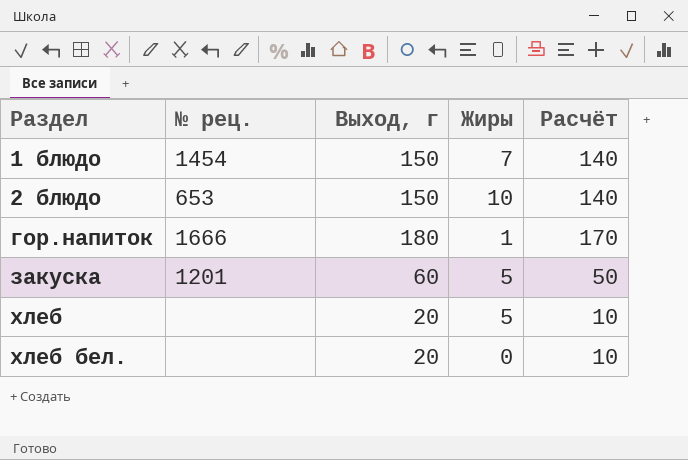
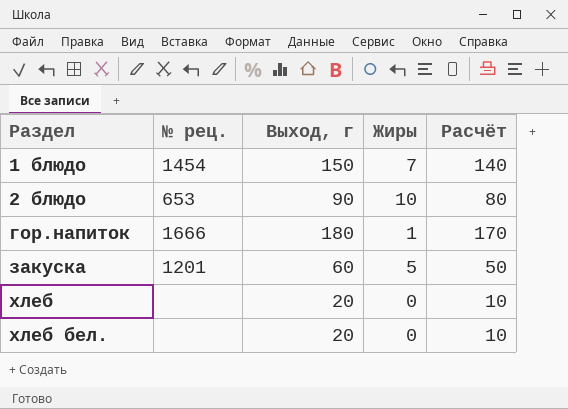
2 блюдо | Выход, г: 150 -> 90
2 блюдо | Расчёт: 140 -> 80
хлеб | Жиры: 5 -> 0

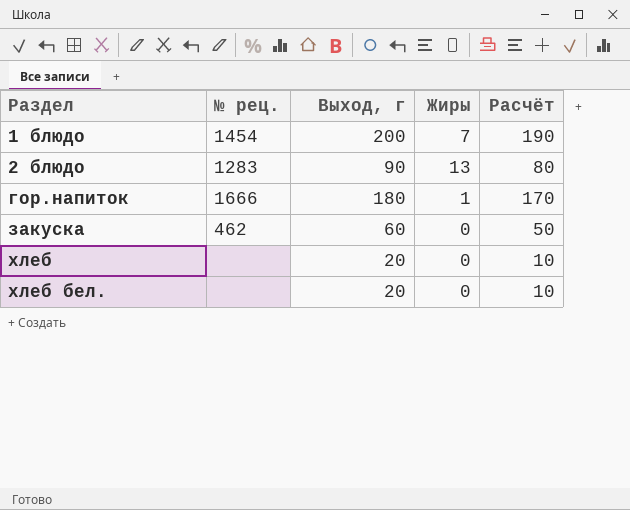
1 блюдо | Выход, г: 150 -> 200
1 блюдо | Расчёт: 140 -> 190
2 блюдо | № рец.: 653 -> 1283
2 блюдо | Жиры: 10 -> 13
закуска | № рец.: 1201 -> 462
закуска | Жиры: 5 -> 0

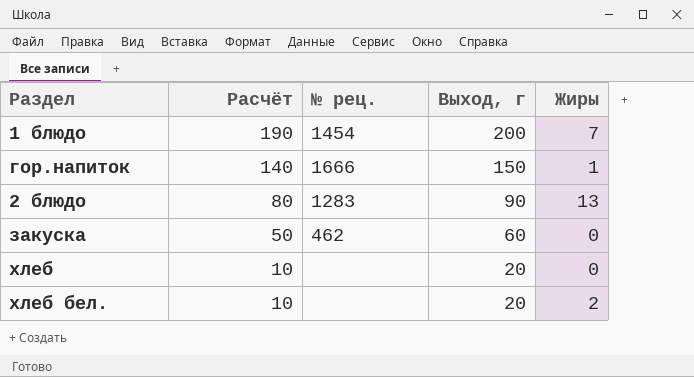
row order: Раздел ascending -> Расчёт descending
column Расчёт | position: 5 -> 2
гор.напиток | Расчёт: 170 -> 140
гор.напиток | Выход, г: 180 -> 150
хлеб бел. | Жиры: 0 -> 2

